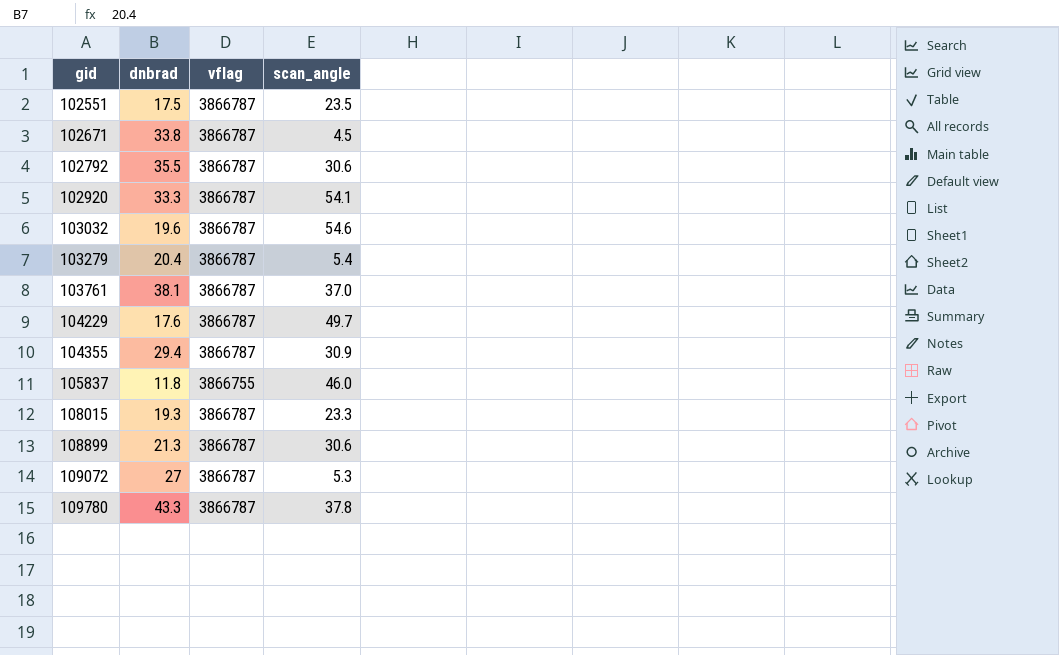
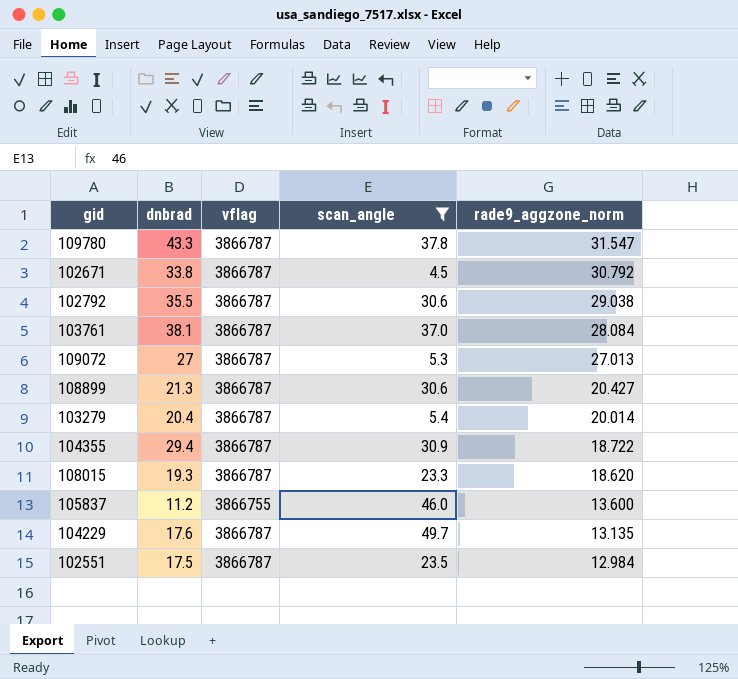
filter: none -> scan_angle <= 49.7
row order: gid ascending -> rade9_aggzone_norm descending
column rade9_aggzone_norm | position: none -> 5
105837 | dnbrad: 11.8 -> 11.2

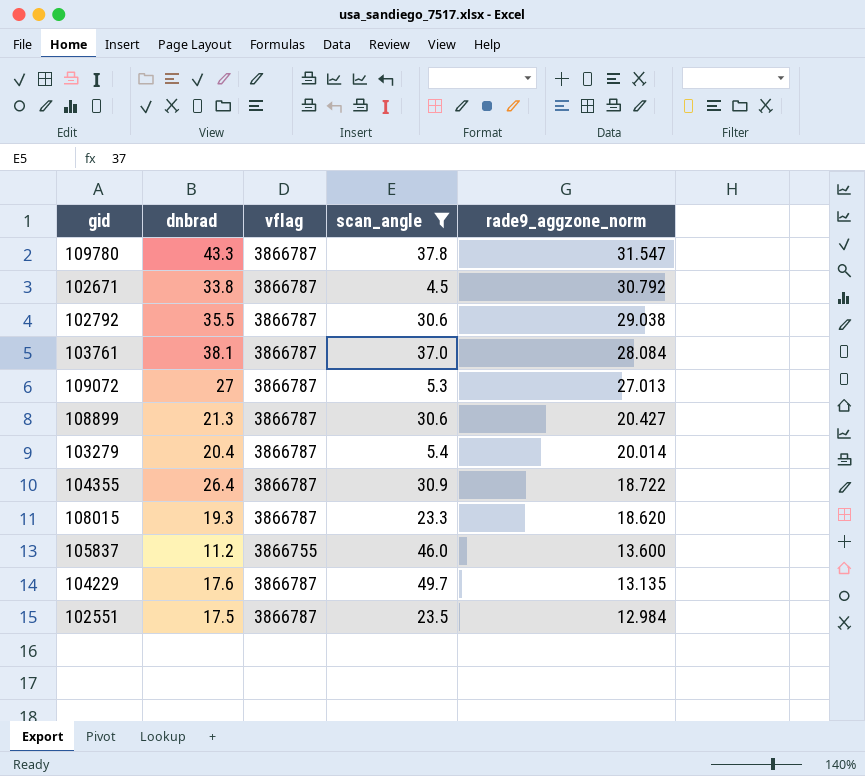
104355 | dnbrad: 29.4 -> 26.4

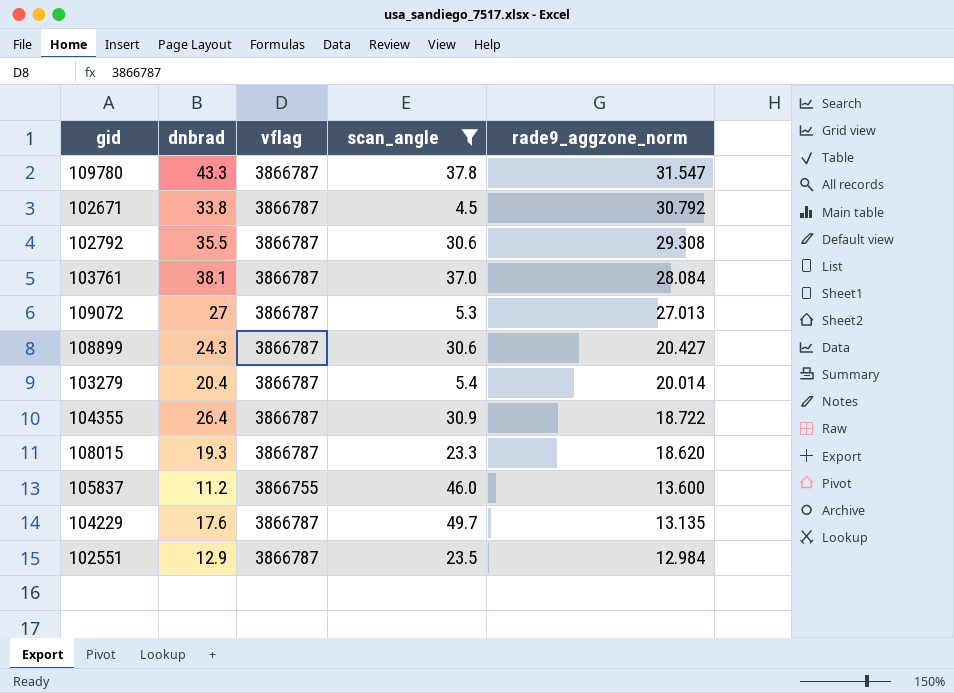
102792 | rade9_aggzone_norm: 29.038 -> 29.308
108899 | dnbrad: 21.3 -> 24.3
102551 | dnbrad: 17.5 -> 12.9

